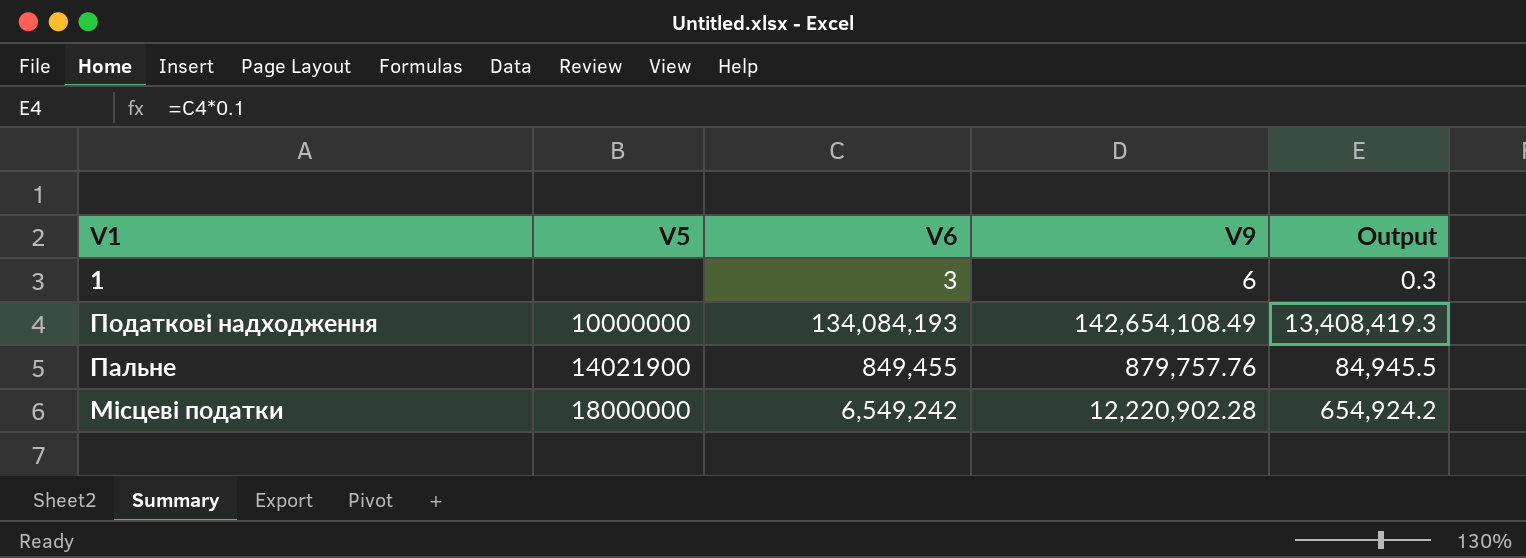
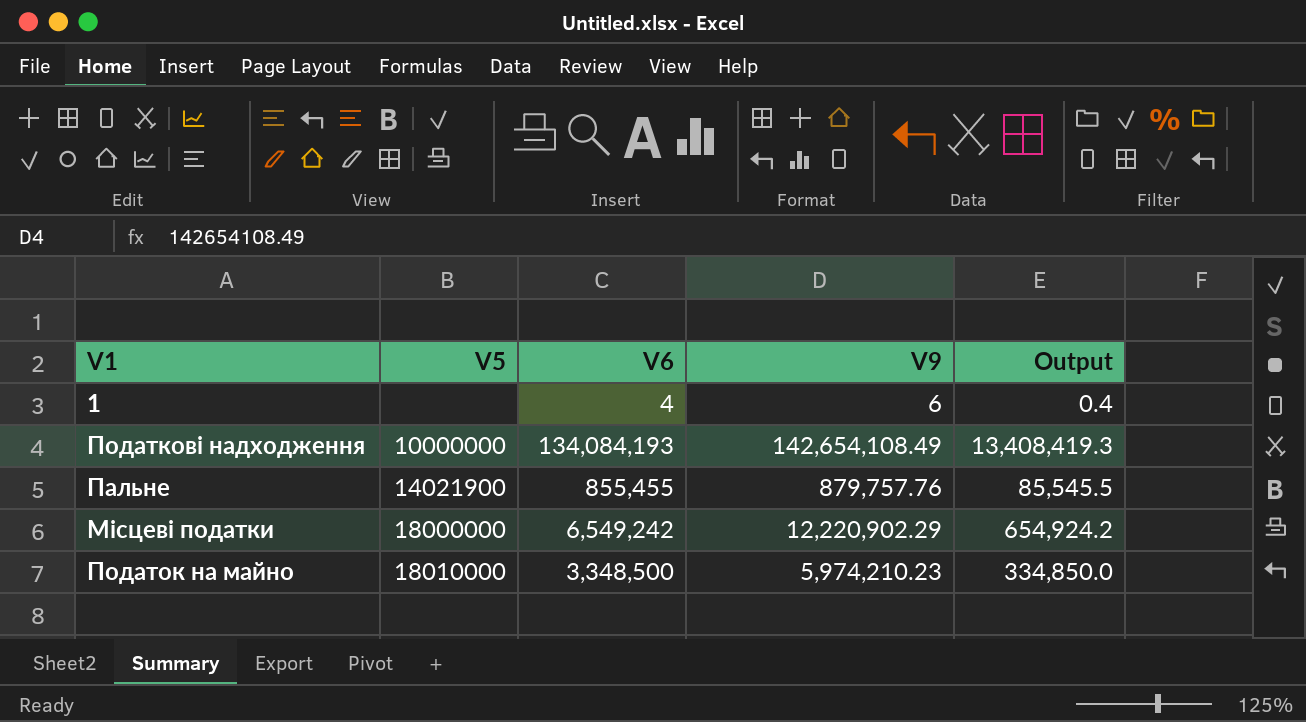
1 | V6: 3 -> 4
1 | Output: 0.3 -> 0.4
Пальне | V6: 849,455 -> 855,455
Пальне | Output: 84,945.5 -> 85,545.5
Місцеві податки | V9: 12,220,902.28 -> 12,220,902.29
row Податок на майно: none -> 18010000 | 3,348,500 | 5,974,210.23 | 334,850.0

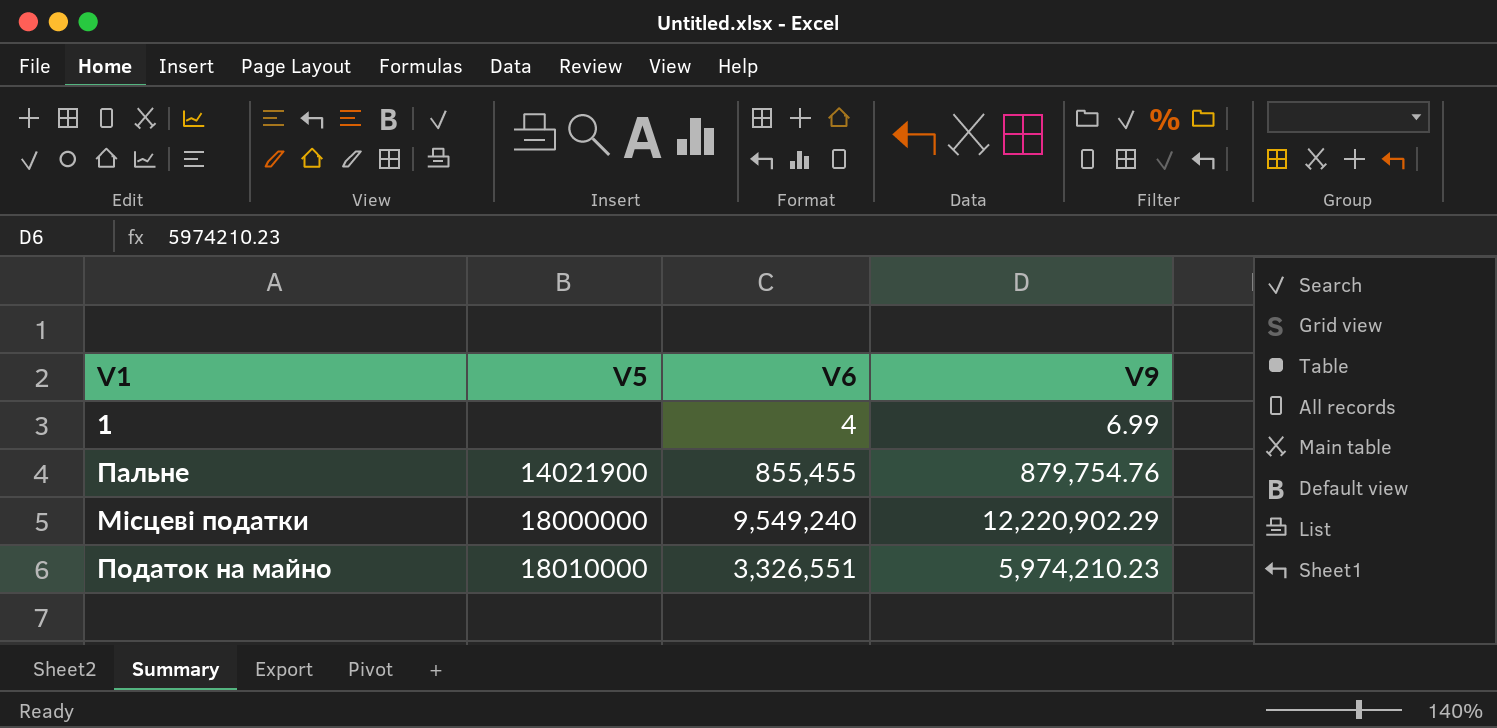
column Output | formula: [V6] * 0.1 -> none
row Податкові надходження: 10000000 | 134,084,193 | 142,654,108.49 | 13,408,419.3 -> none
1 | V9: 6 -> 6.99
Пальне | V9: 879,757.76 -> 879,754.76
Місцеві податки | V6: 6,549,242 -> 9,549,240
Податок на майно | V6: 3,348,500 -> 3,326,551

